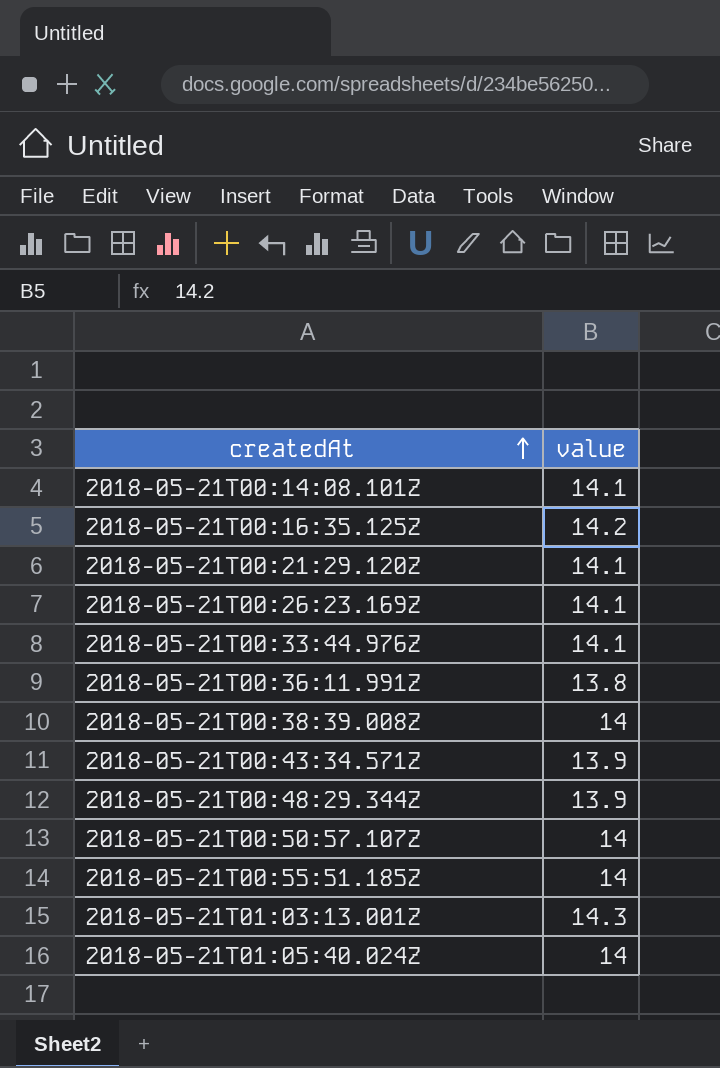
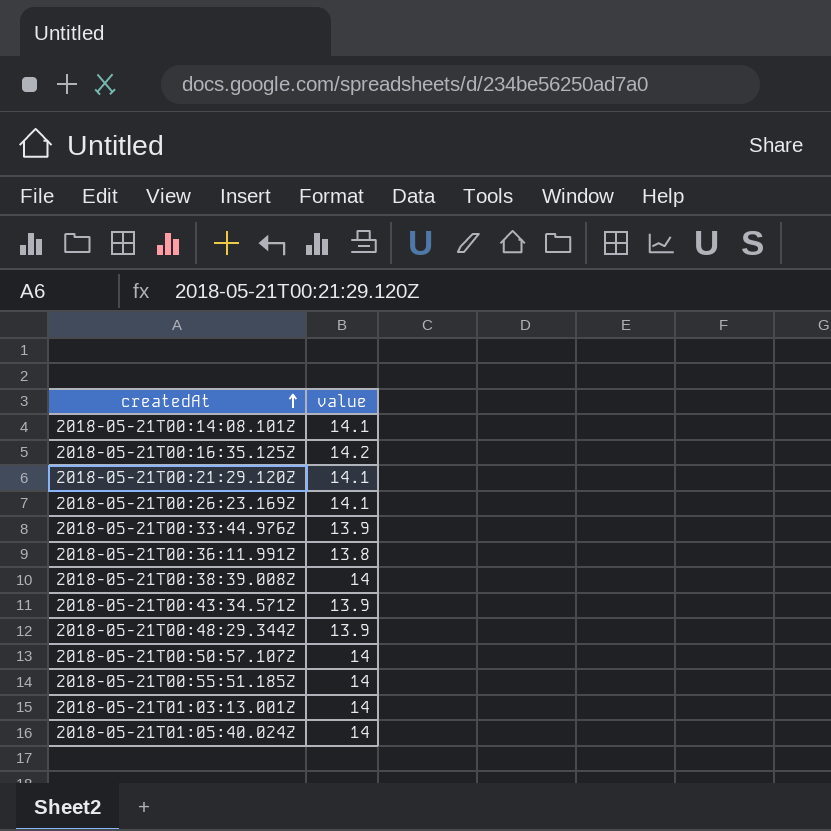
2018-05-21T00:33:44.976Z | value: 14.1 -> 13.9
2018-05-21T01:03:13.001Z | value: 14.3 -> 14

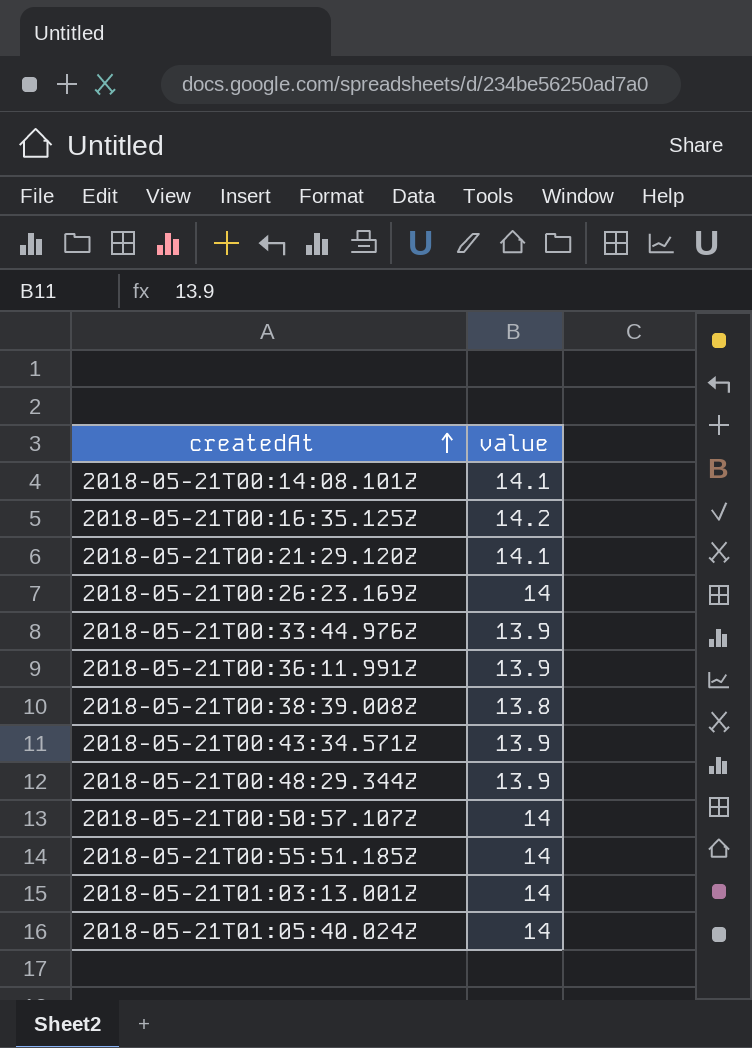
2018-05-21T00:26:23.169Z | value: 14.1 -> 14
2018-05-21T00:36:11.991Z | value: 13.8 -> 13.9
2018-05-21T00:38:39.008Z | value: 14 -> 13.8

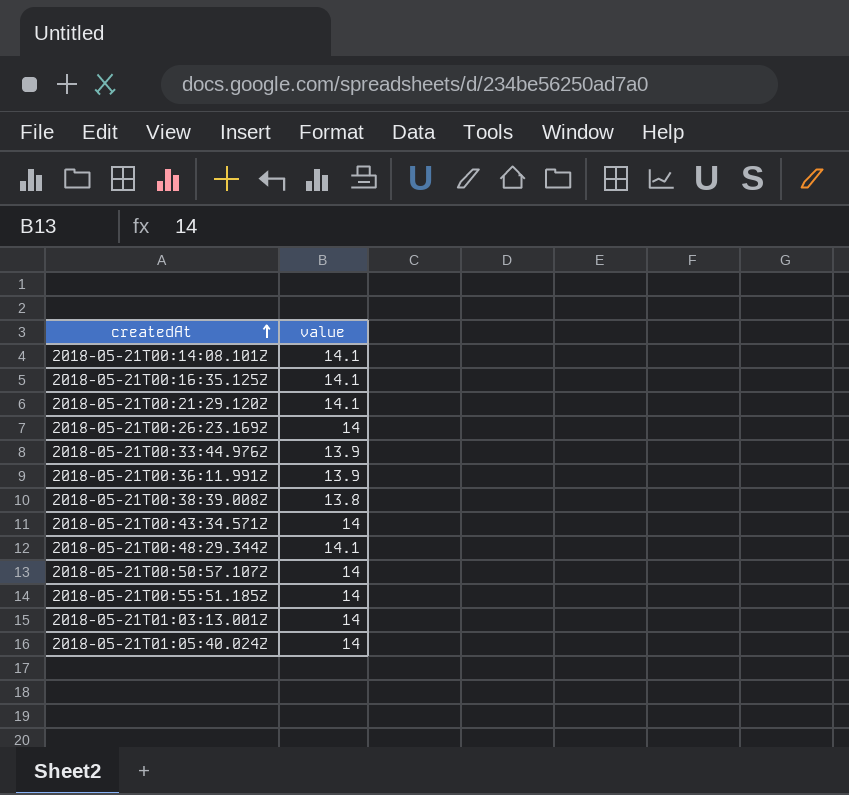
2018-05-21T00:16:35.125Z | value: 14.2 -> 14.1
2018-05-21T00:43:34.571Z | value: 13.9 -> 14
2018-05-21T00:48:29.344Z | value: 13.9 -> 14.1

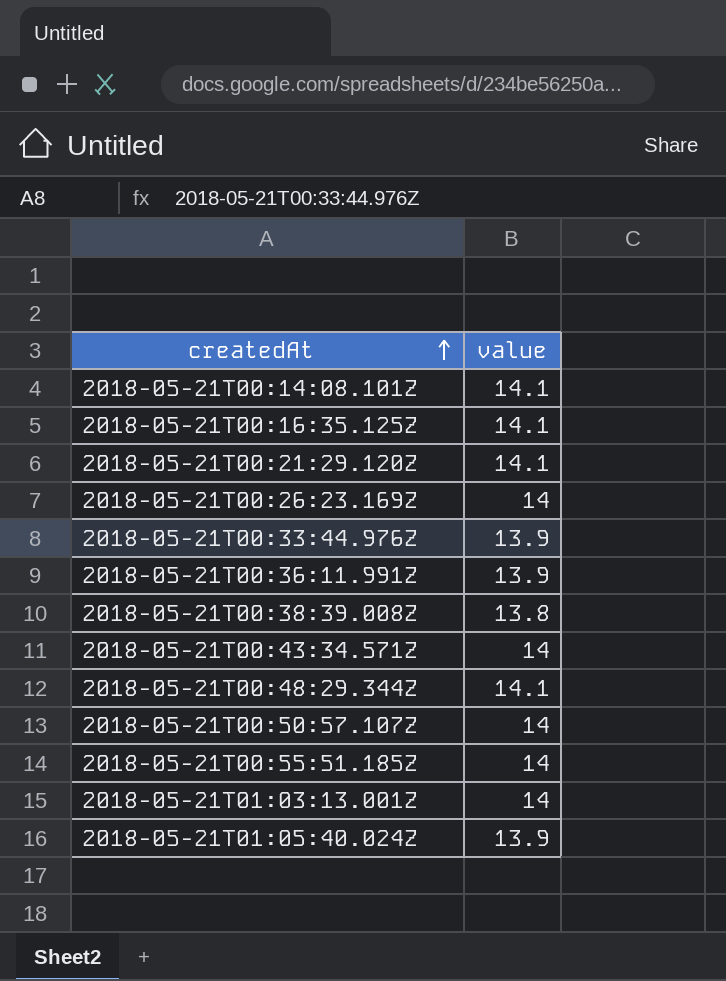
2018-05-21T01:05:40.024Z | value: 14 -> 13.9

